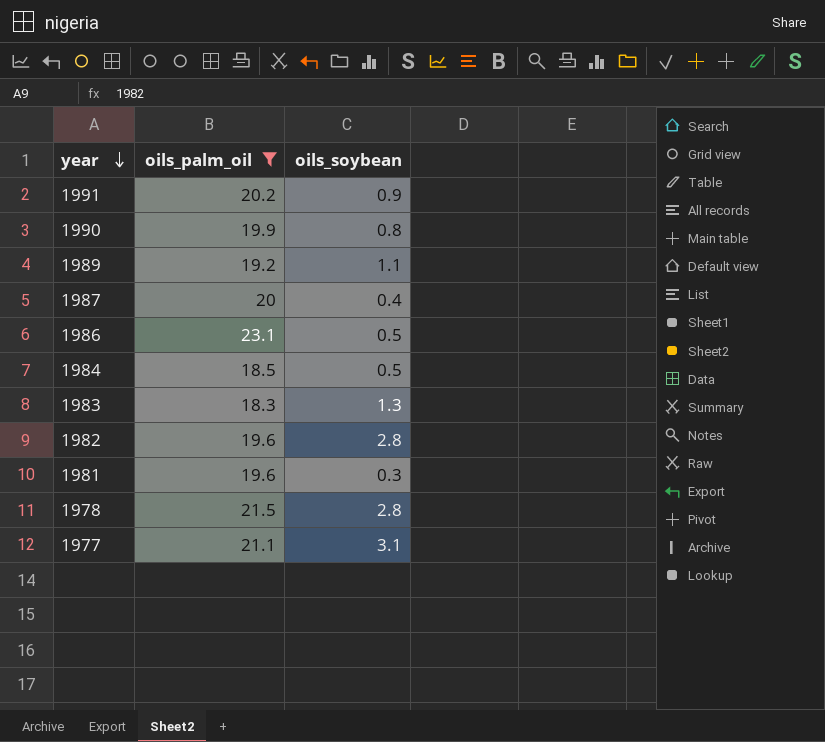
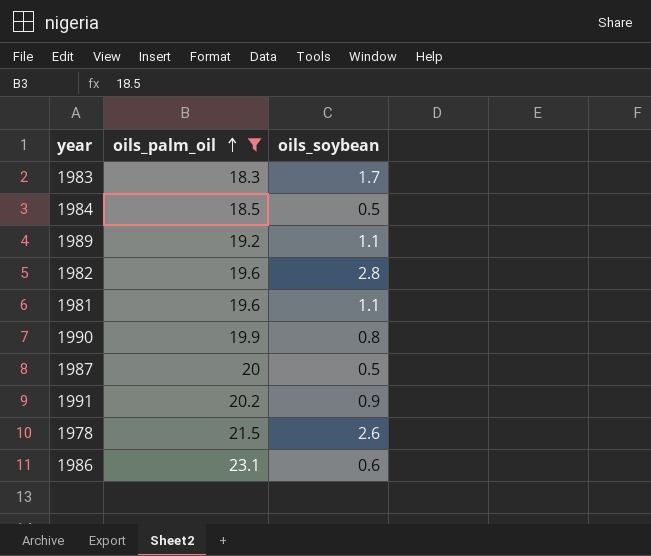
row order: year descending -> oils_palm_oil ascending
row 1977: 21.1 | 3.1 -> none
1983 | oils_soybean: 1.3 -> 1.7
1981 | oils_soybean: 0.3 -> 1.1
1987 | oils_soybean: 0.4 -> 0.5
1978 | oils_soybean: 2.8 -> 2.6
1986 | oils_soybean: 0.5 -> 0.6

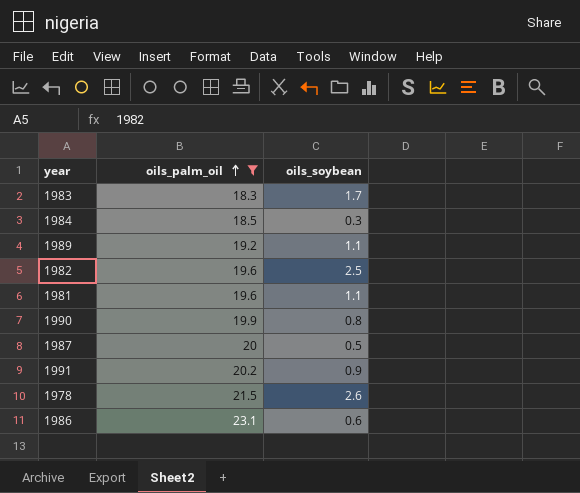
1984 | oils_soybean: 0.5 -> 0.3
1982 | oils_soybean: 2.8 -> 2.5

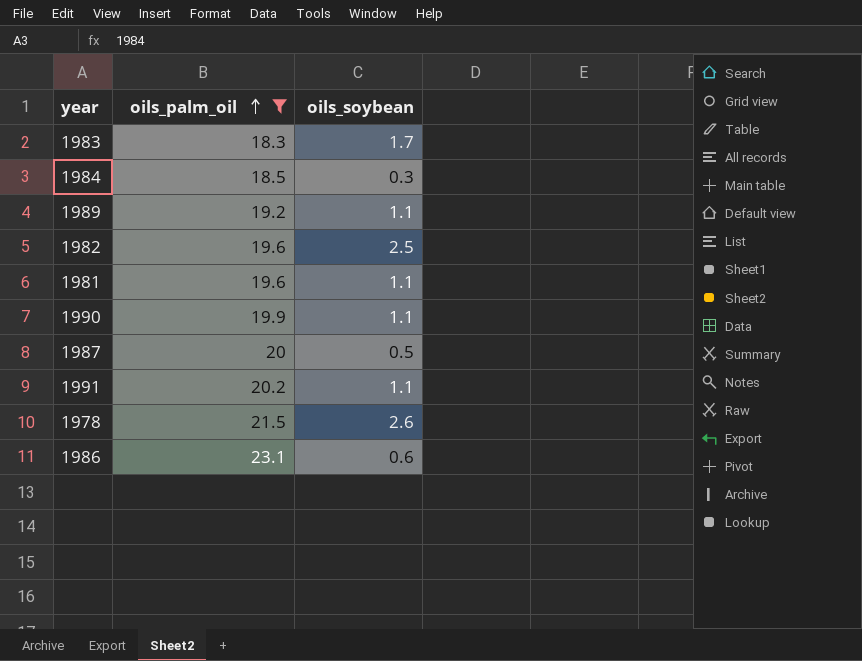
1990 | oils_soybean: 0.8 -> 1.1
1991 | oils_soybean: 0.9 -> 1.1

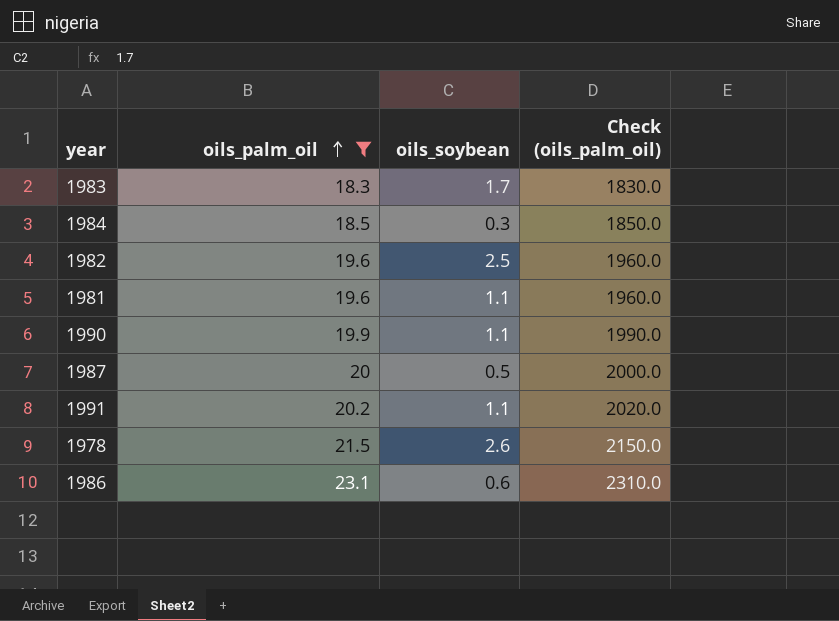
column Check (oils_palm_oil) | formula: none -> [oils_palm_oil] * 100
row 1989: 19.2 | 1.1 -> none

